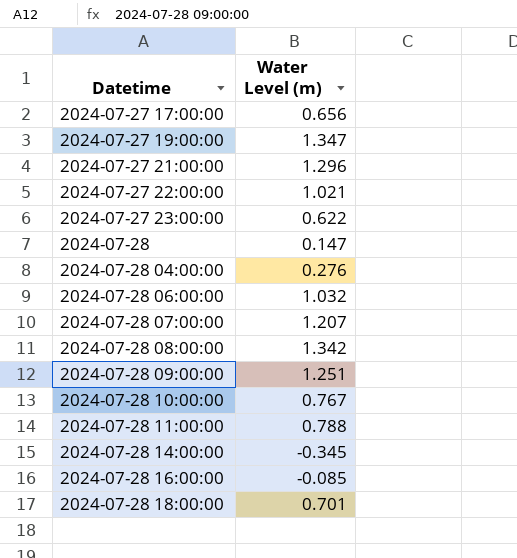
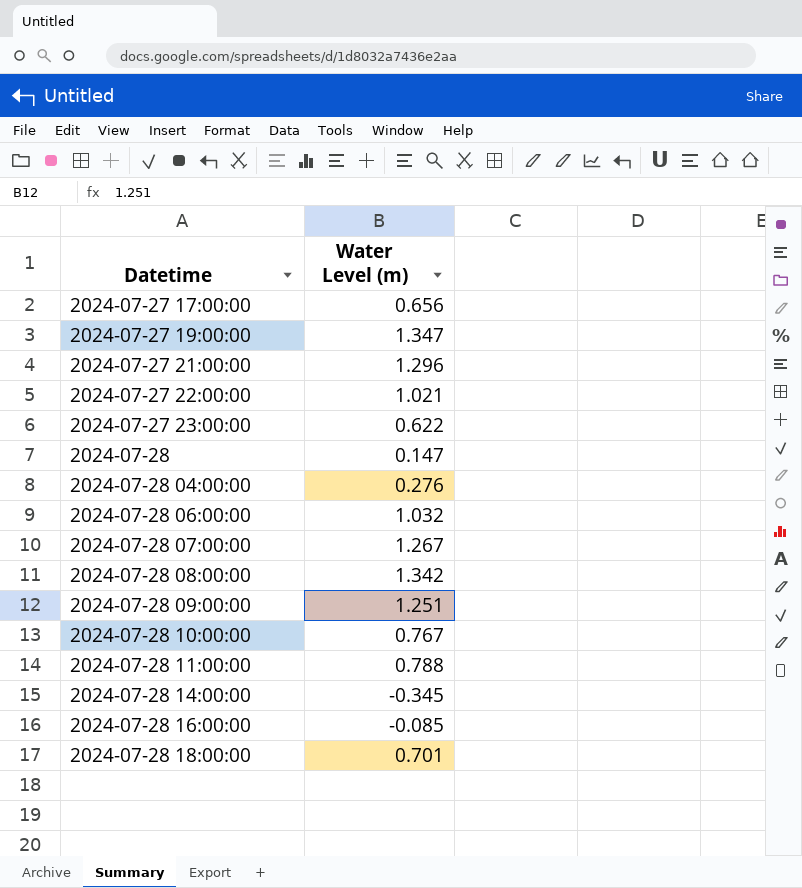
2024-07-28 07:00:00 | Water Level (m): 1.207 -> 1.267

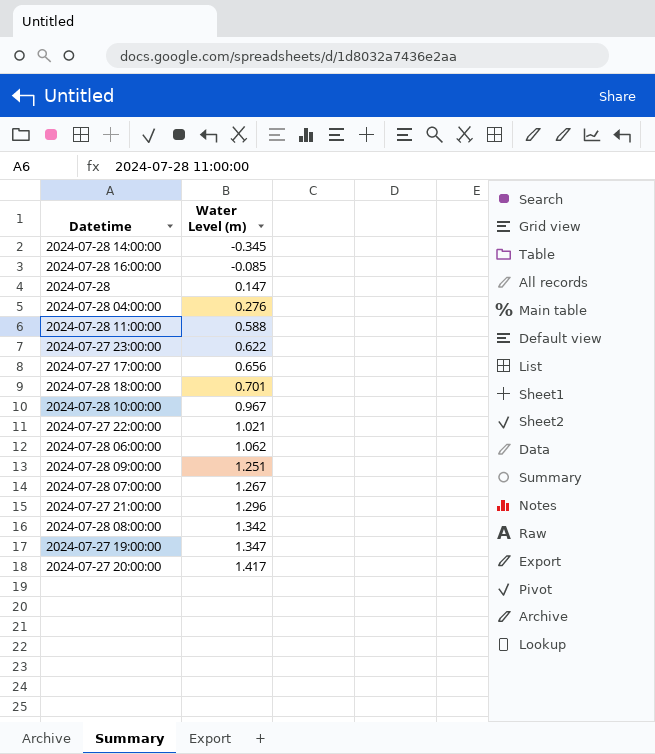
row order: Datetime ascending -> Water Level (m) ascending
2024-07-28 11:00:00 | Water Level (m): 0.788 -> 0.588
2024-07-28 10:00:00 | Water Level (m): 0.767 -> 0.967
2024-07-28 06:00:00 | Water Level (m): 1.032 -> 1.062
row 2024-07-27 20:00:00: none -> 1.417

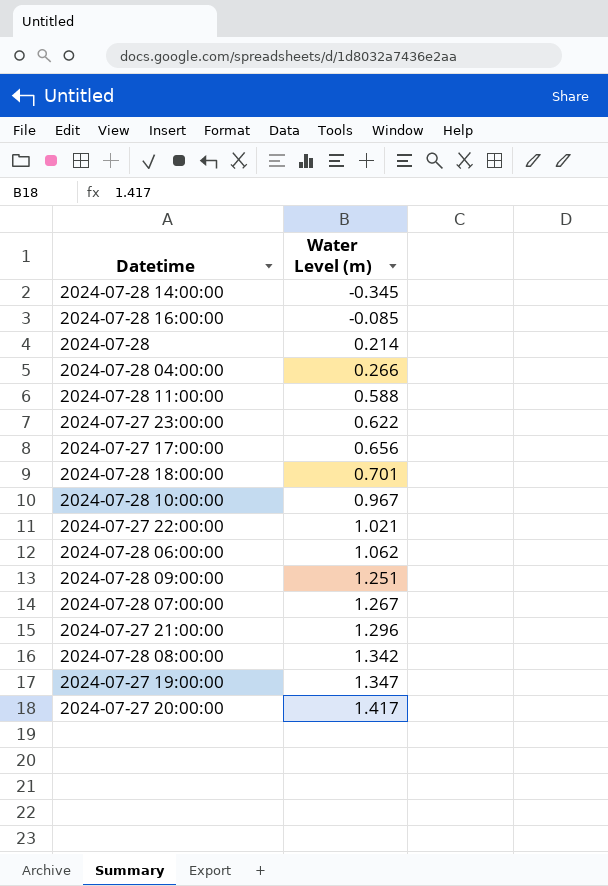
2024-07-28 | Water Level (m): 0.147 -> 0.214
2024-07-28 04:00:00 | Water Level (m): 0.276 -> 0.266

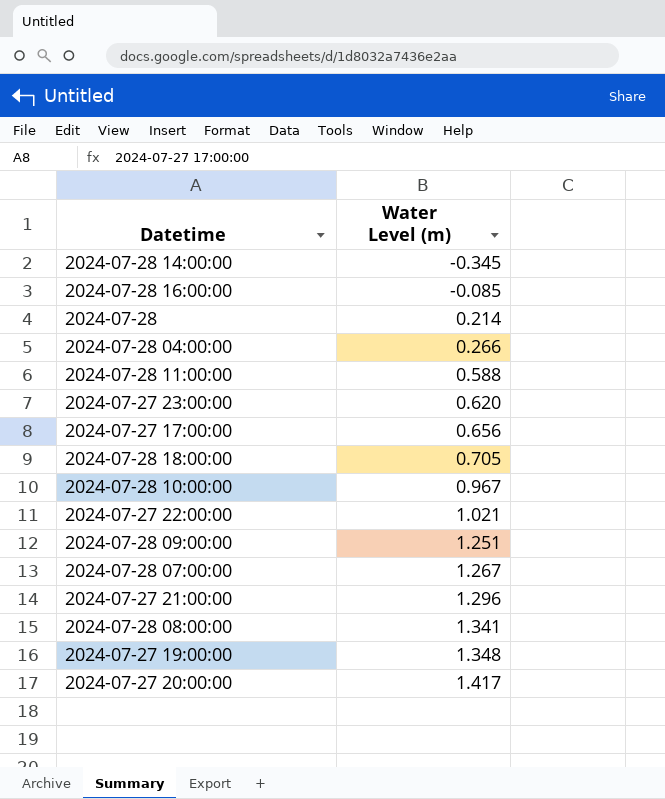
row 2024-07-28 06:00:00: 1.062 -> none
2024-07-27 23:00:00 | Water Level (m): 0.622 -> 0.620
2024-07-28 18:00:00 | Water Level (m): 0.701 -> 0.705
2024-07-28 08:00:00 | Water Level (m): 1.342 -> 1.341
2024-07-27 19:00:00 | Water Level (m): 1.347 -> 1.348

